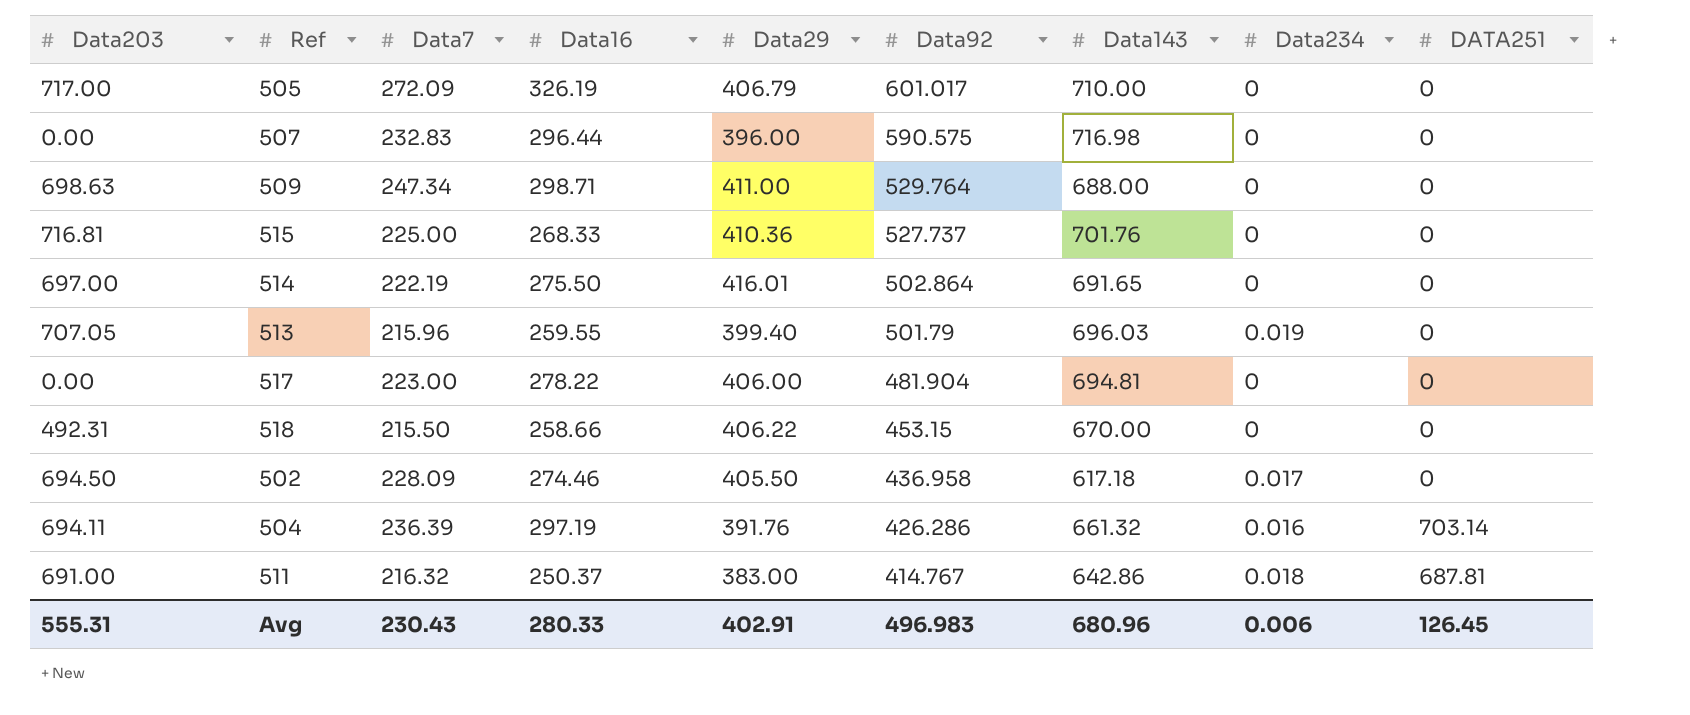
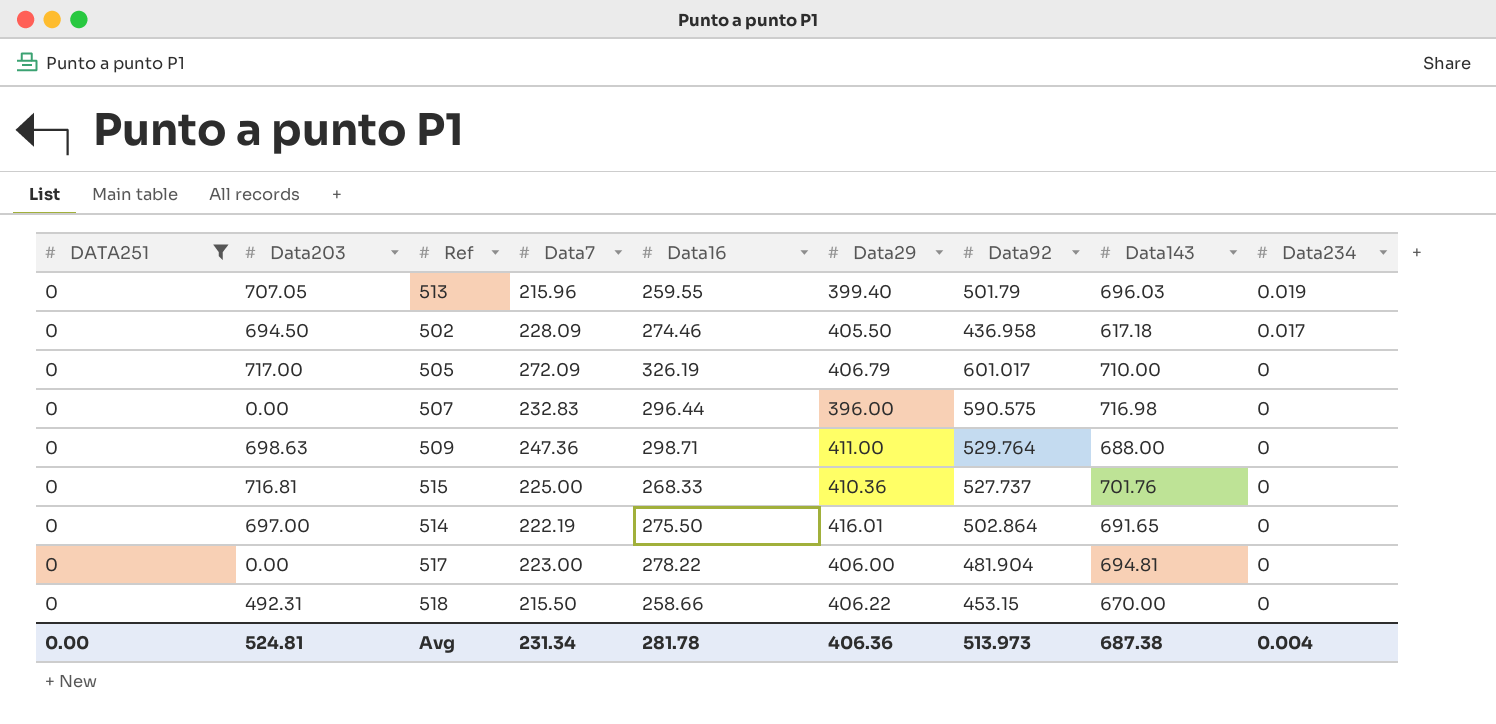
filter: none -> DATA251 = 0
row order: Data92 descending -> Data234 descending
column DATA251 | position: 9 -> 1
509 | Data7: 247.34 -> 247.36
Avg | DATA251: 126.45 -> 0.00
Avg | Data203: 555.31 -> 524.81
Avg | Data7: 230.43 -> 231.34
Avg | Data16: 280.33 -> 281.78
Avg | Data29: 402.91 -> 406.36
Avg | Data92: 496.983 -> 513.973
Avg | Data143: 680.96 -> 687.38
Avg | Data234: 0.006 -> 0.004

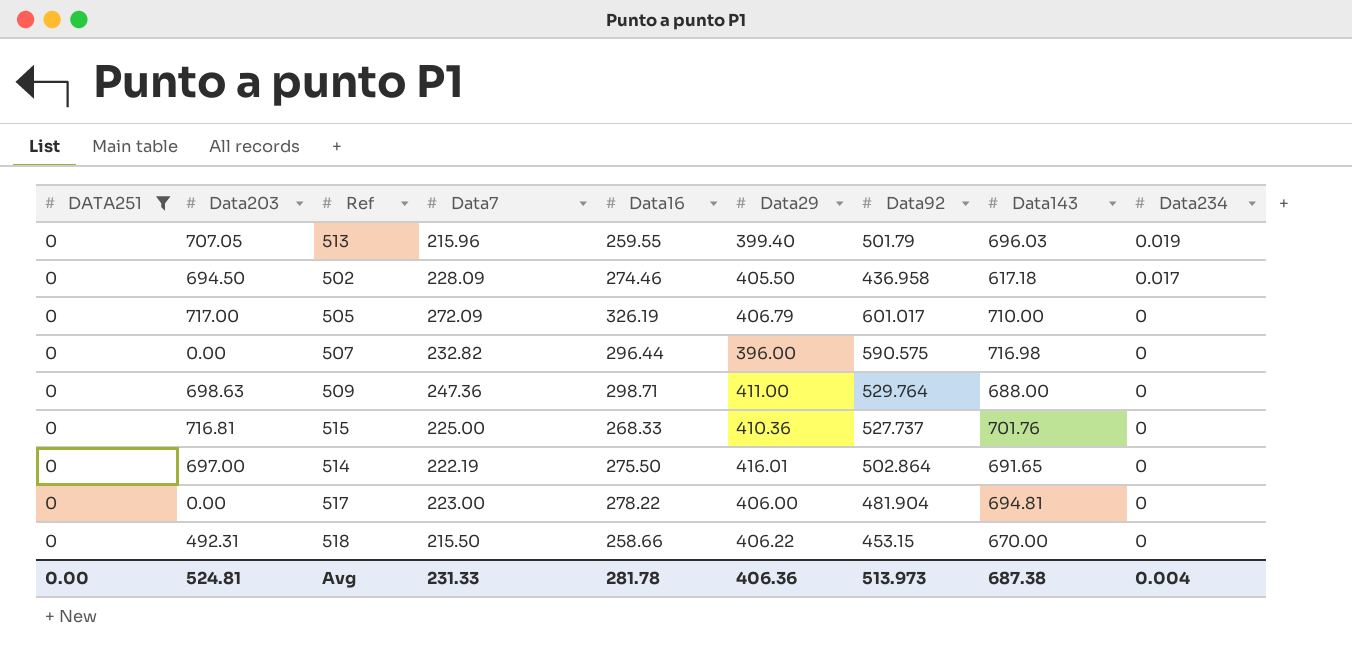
507 | Data7: 232.83 -> 232.82
Avg | Data7: 231.34 -> 231.33

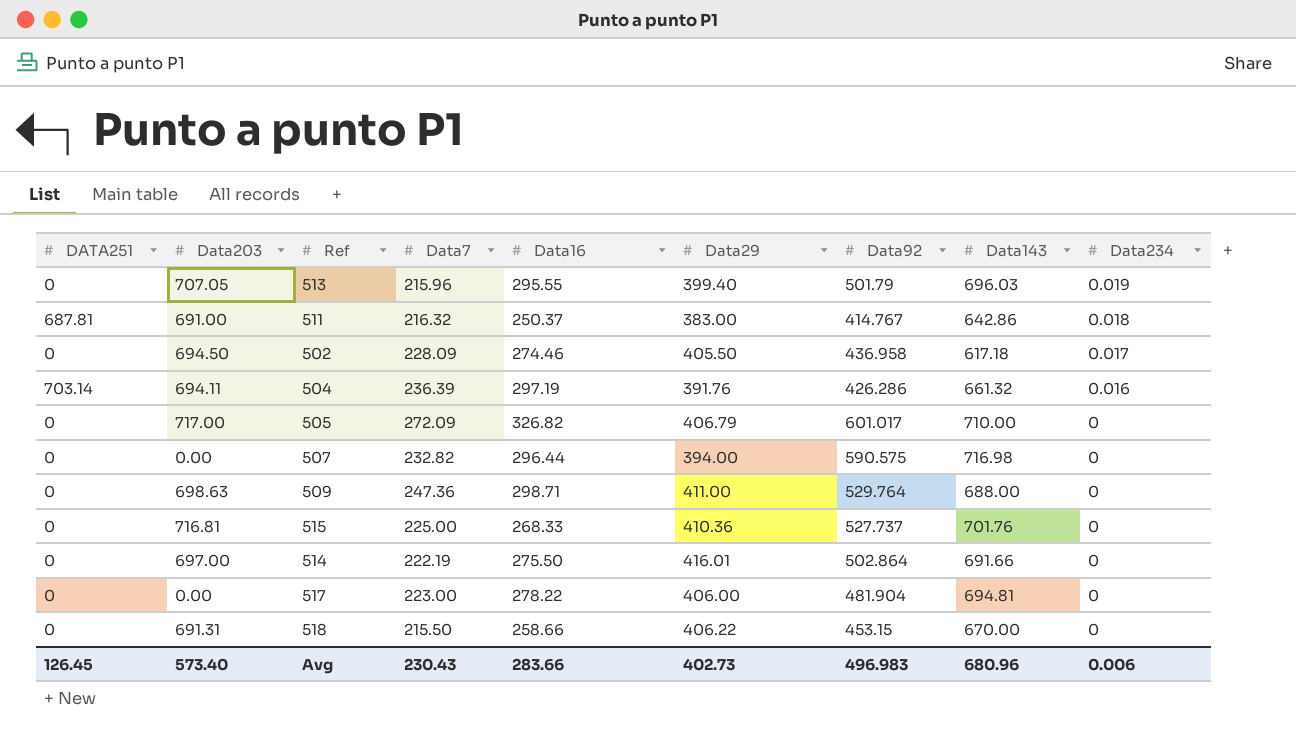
filter: DATA251 = 0 -> none
513 | Data16: 259.55 -> 295.55
505 | Data16: 326.19 -> 326.82
507 | Data29: 396.00 -> 394.00
514 | Data143: 691.65 -> 691.66
518 | Data203: 492.31 -> 691.31
Avg | DATA251: 0.00 -> 126.45
Avg | Data203: 524.81 -> 573.40
Avg | Data7: 231.33 -> 230.43
Avg | Data16: 281.78 -> 283.66
Avg | Data29: 406.36 -> 402.73
Avg | Data92: 513.973 -> 496.983
Avg | Data143: 687.38 -> 680.96
Avg | Data234: 0.004 -> 0.006

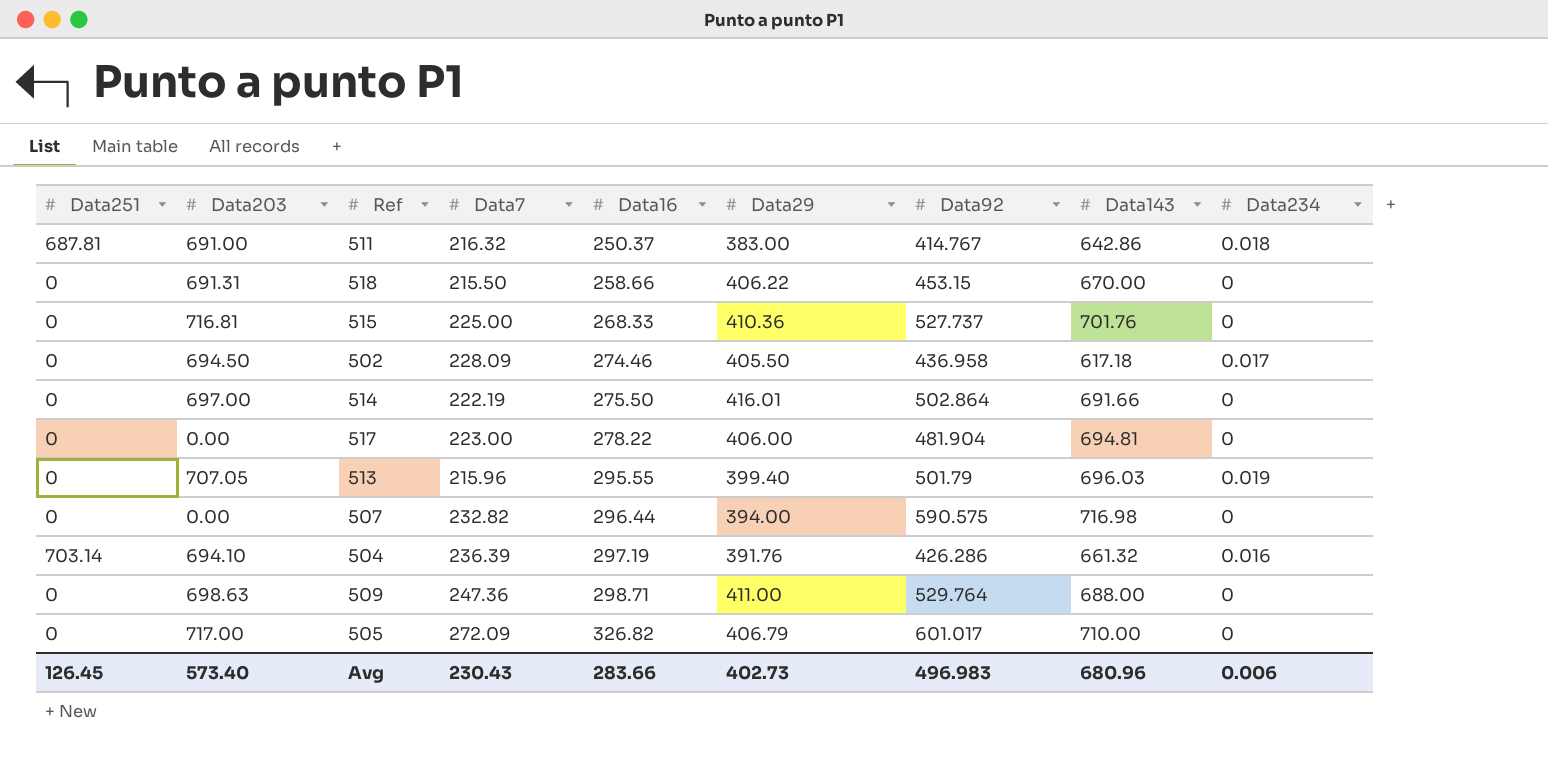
row order: Data234 descending -> Data16 ascending
column name: DATA251 -> Data251
504 | Data203: 694.11 -> 694.10

